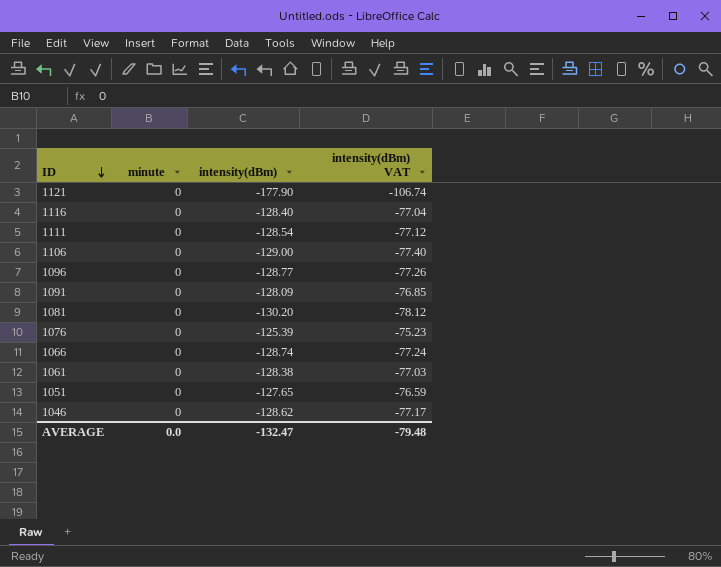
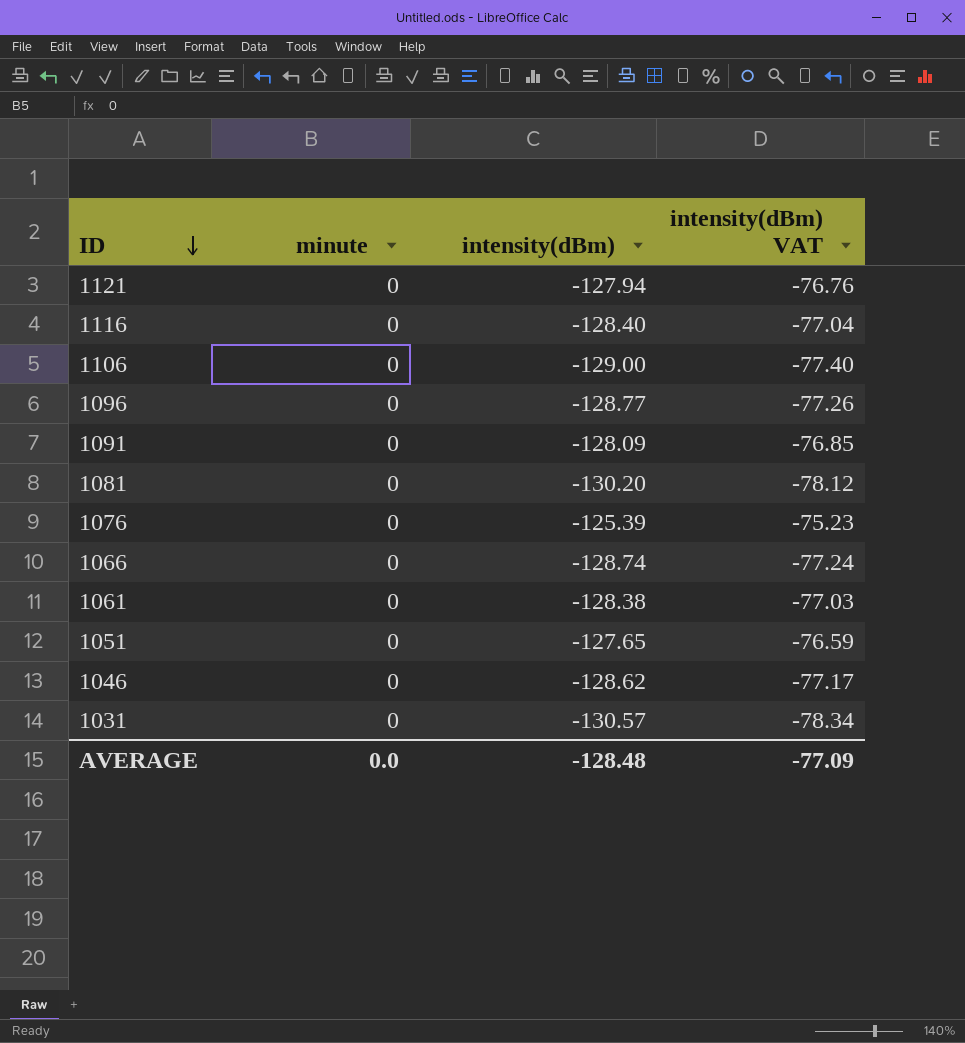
row 1111: 0 | -128.54 | -77.12 -> none
1121 | intensity(dBm): -177.90 -> -127.94
1121 | intensity(dBm) VAT: -106.74 -> -76.76
row 1031: none -> 0 | -130.57 | -78.34
AVERAGE | intensity(dBm): -132.47 -> -128.48
AVERAGE | intensity(dBm) VAT: -79.48 -> -77.09

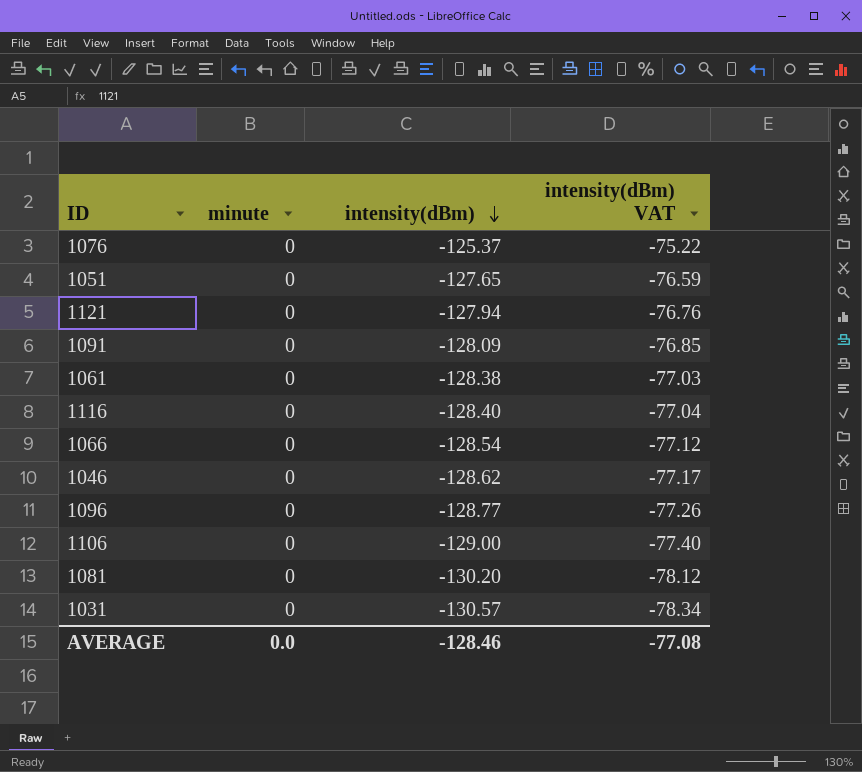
row order: ID descending -> intensity(dBm) descending
1076 | intensity(dBm): -125.39 -> -125.37
1076 | intensity(dBm) VAT: -75.23 -> -75.22
1066 | intensity(dBm): -128.74 -> -128.54
1066 | intensity(dBm) VAT: -77.24 -> -77.12
AVERAGE | intensity(dBm): -128.48 -> -128.46
AVERAGE | intensity(dBm) VAT: -77.09 -> -77.08

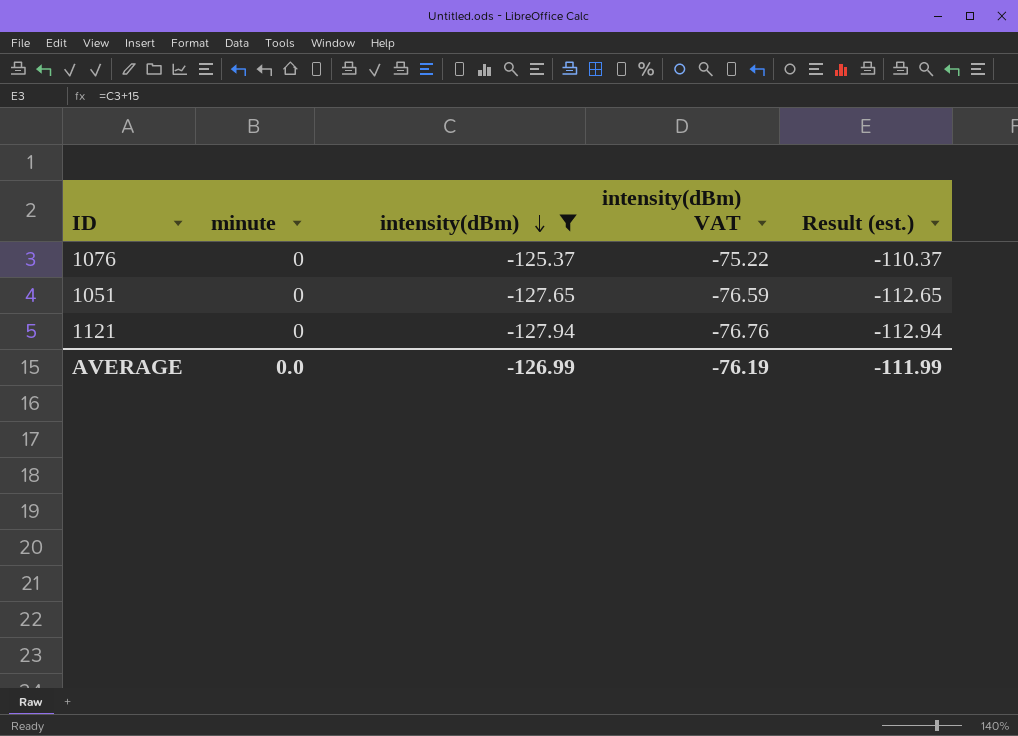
filter: none -> intensity(dBm) >= -127.94
column Result (est.) | formula: none -> [intensity(dBm)] + 15
AVERAGE | intensity(dBm): -128.46 -> -126.99
AVERAGE | intensity(dBm) VAT: -77.08 -> -76.19

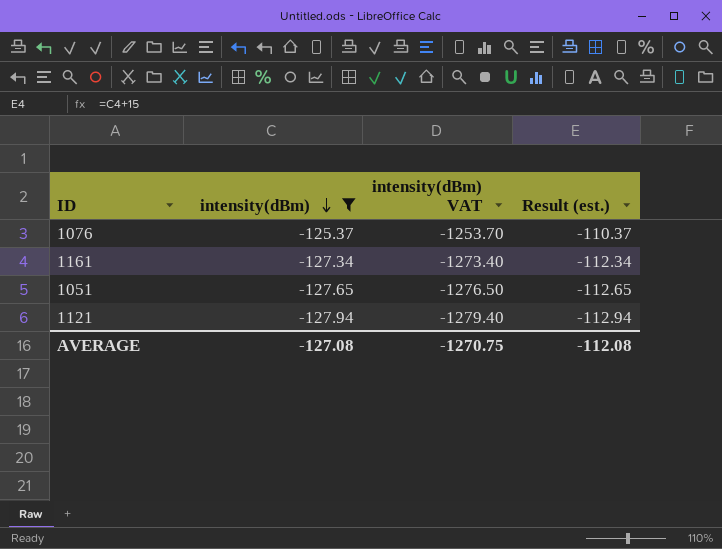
column minute | position: 2 -> none
column intensity(dBm) VAT | formula: [intensity(dBm)] * 0.6 -> [intensity(dBm)] * 10
row 1161: none -> -127.34 | -1273.40 | -112.34
AVERAGE | intensity(dBm): -126.99 -> -127.08
AVERAGE | intensity(dBm) VAT: -76.19 -> -1270.75
AVERAGE | Result (est.): -111.99 -> -112.08

